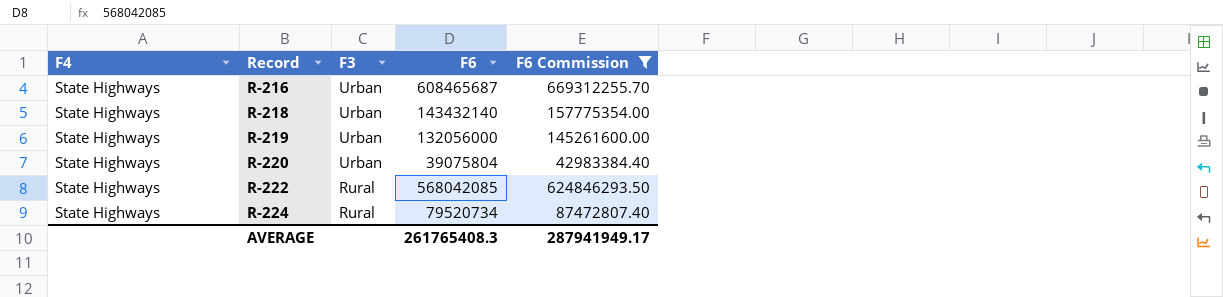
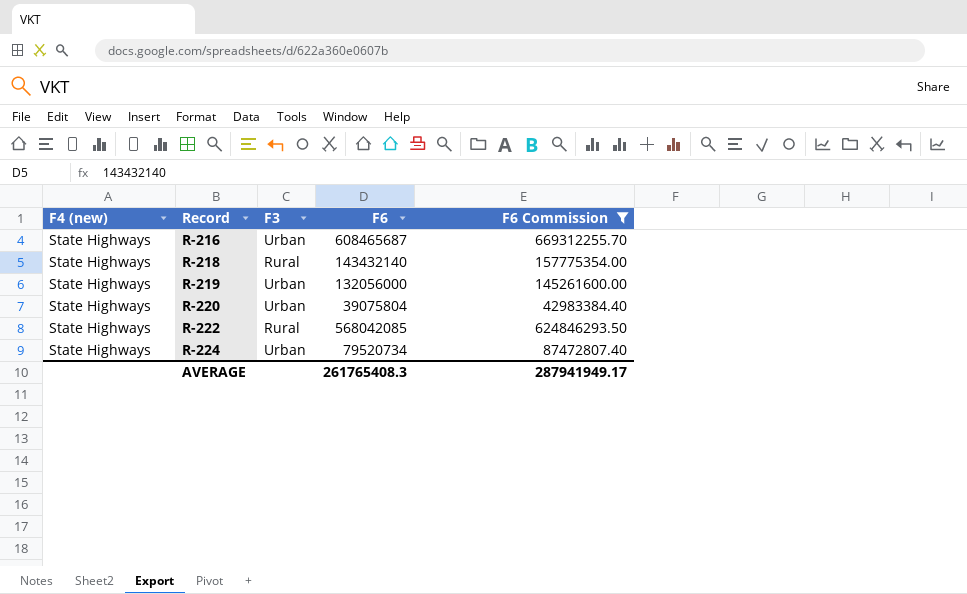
column name: F4 -> F4 (new)
R-218 | F3: Urban -> Rural
R-224 | F3: Rural -> Urban

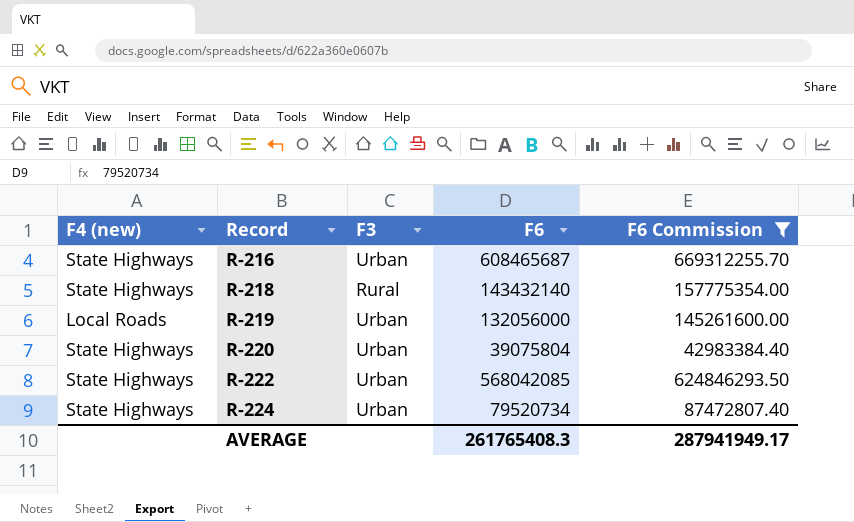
R-219 | F4 (new): State Highways -> Local Roads
R-222 | F3: Rural -> Urban

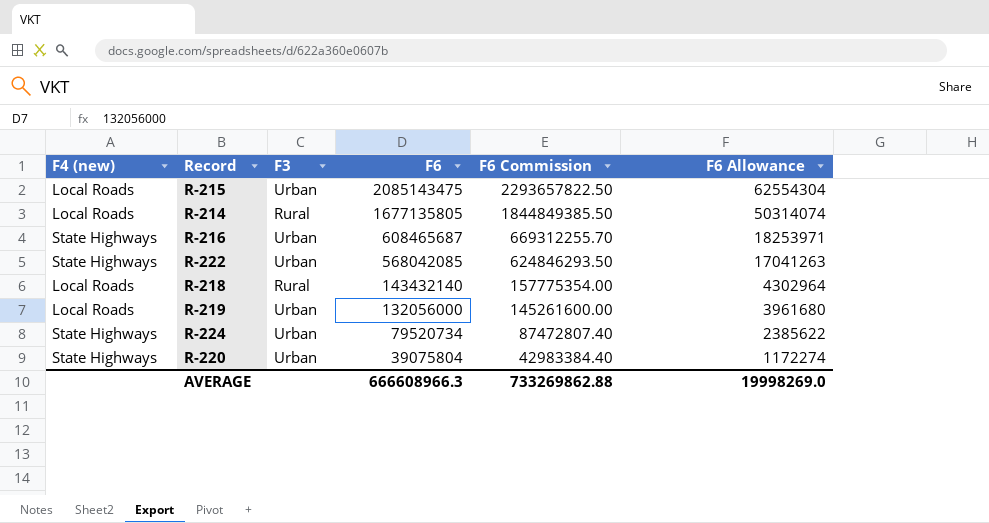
filter: F6 Commission <= 669312255.70 -> none
row order: Record ascending -> F6 descending
column F6 Allowance | formula: none -> [F6] * 0.03
R-218 | F4 (new): State Highways -> Local Roads
AVERAGE | F6: 261765408.3 -> 666608966.3
AVERAGE | F6 Commission: 287941949.17 -> 733269862.88

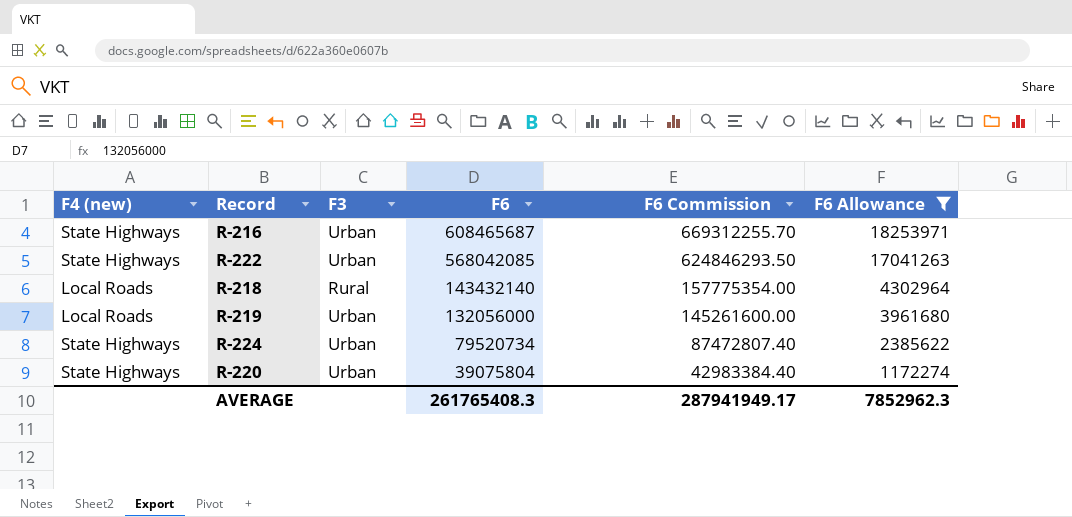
filter: none -> F6 Allowance <= 18253971
AVERAGE | F6: 666608966.3 -> 261765408.3
AVERAGE | F6 Commission: 733269862.88 -> 287941949.17
AVERAGE | F6 Allowance: 19998269.0 -> 7852962.3

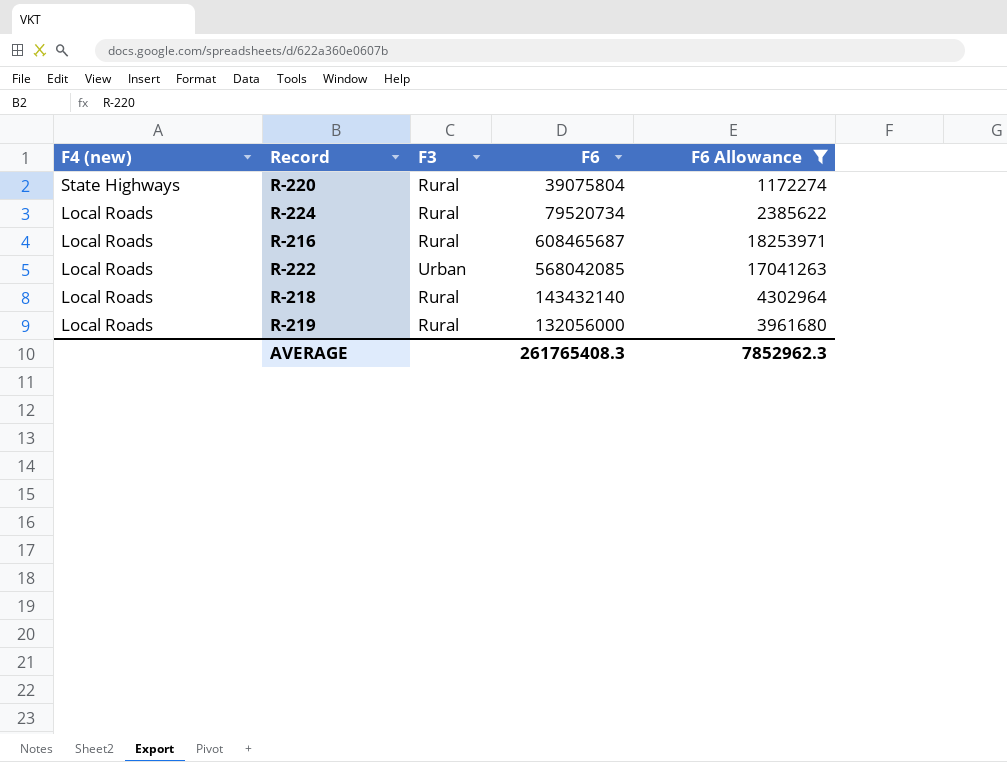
row order: F6 descending -> F4 (new) descending
column F6 Commission | formula: [F6] * 1.1 -> none
R-220 | F3: Urban -> Rural
R-224 | F4 (new): State Highways -> Local Roads
R-224 | F3: Urban -> Rural
R-216 | F4 (new): State Highways -> Local Roads
R-216 | F3: Urban -> Rural
R-222 | F4 (new): State Highways -> Local Roads
R-219 | F3: Urban -> Rural

